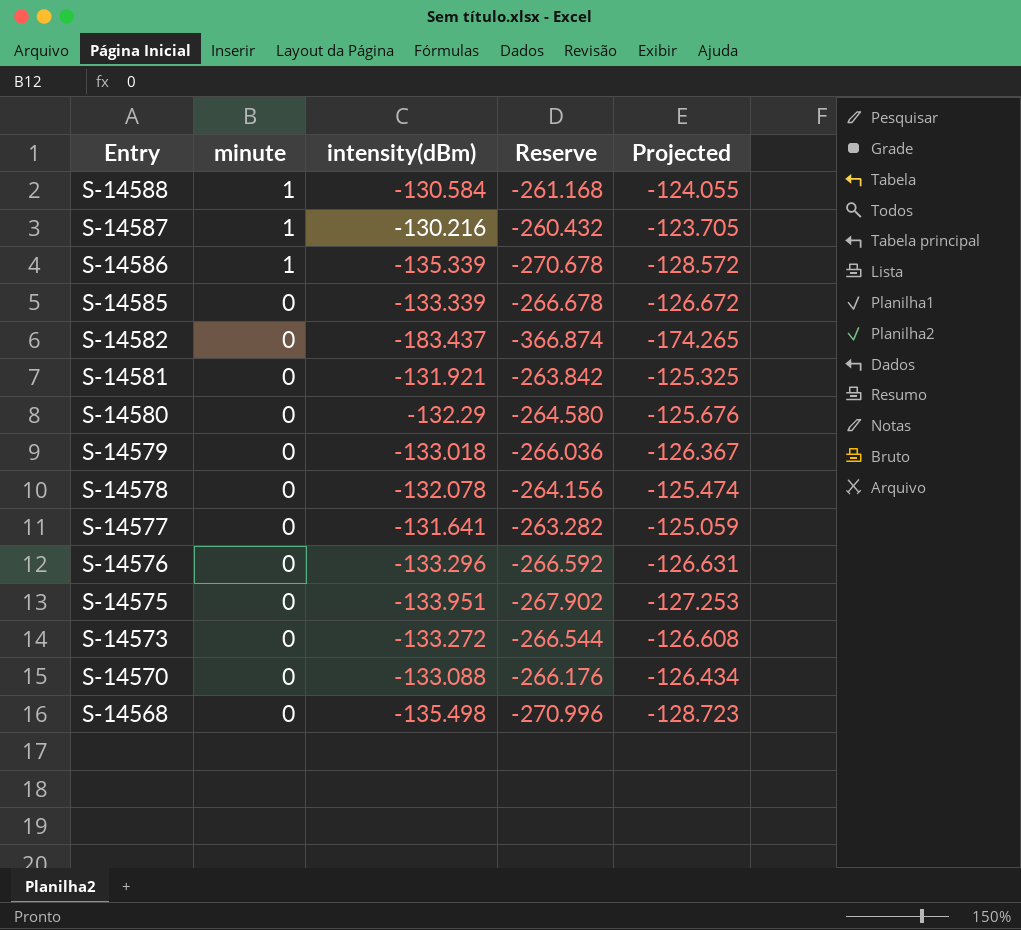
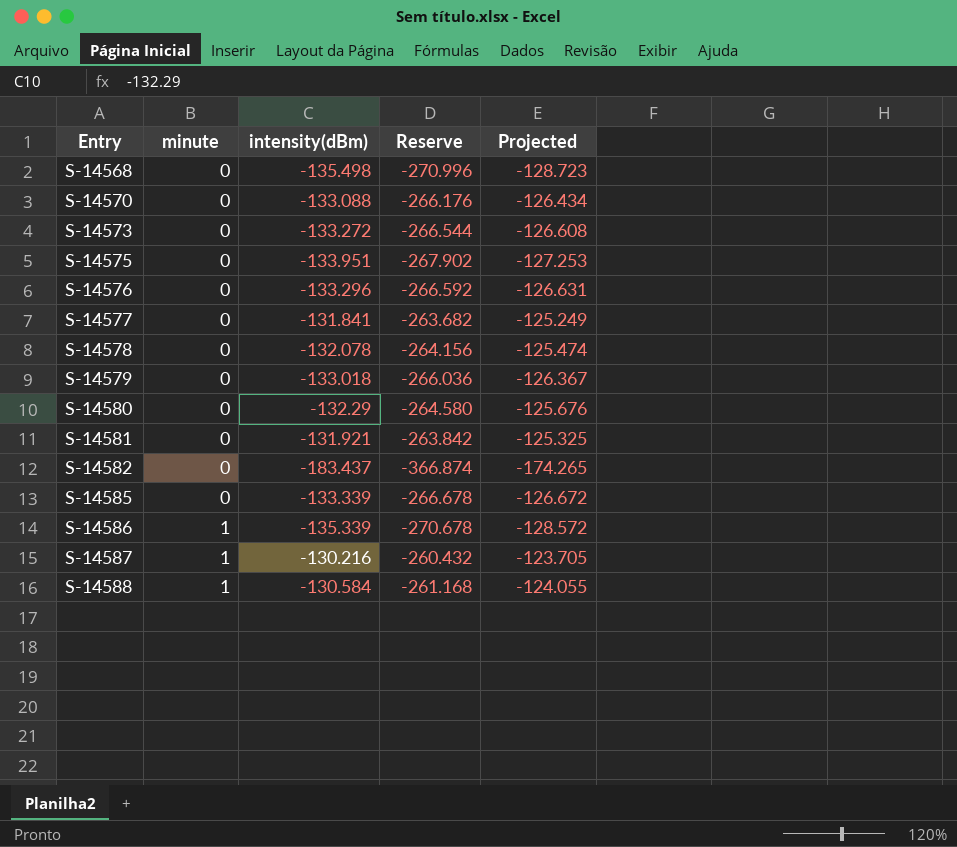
row order: Entry descending -> Entry ascending
S-14577 | intensity(dBm): -131.641 -> -131.841
S-14577 | Reserve: -263.282 -> -263.682
S-14577 | Projected: -125.059 -> -125.249

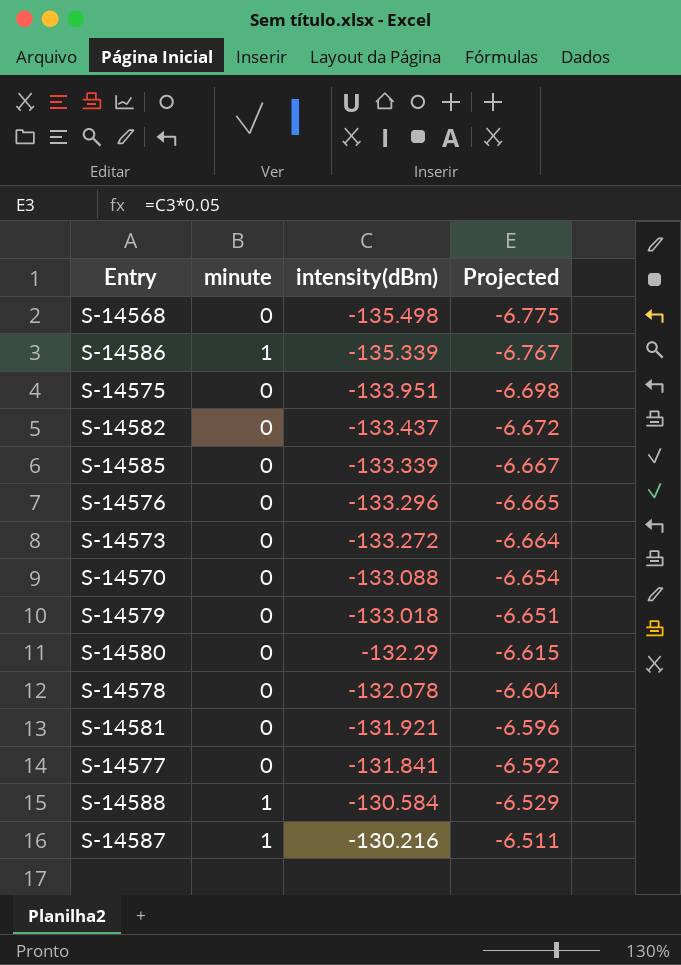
row order: Entry ascending -> intensity(dBm) ascending
column Reserve | formula: [intensity(dBm)] * 2 -> none
column Projected | formula: [intensity(dBm)] * 0.95 -> [intensity(dBm)] * 0.05
S-14582 | intensity(dBm): -183.437 -> -133.437

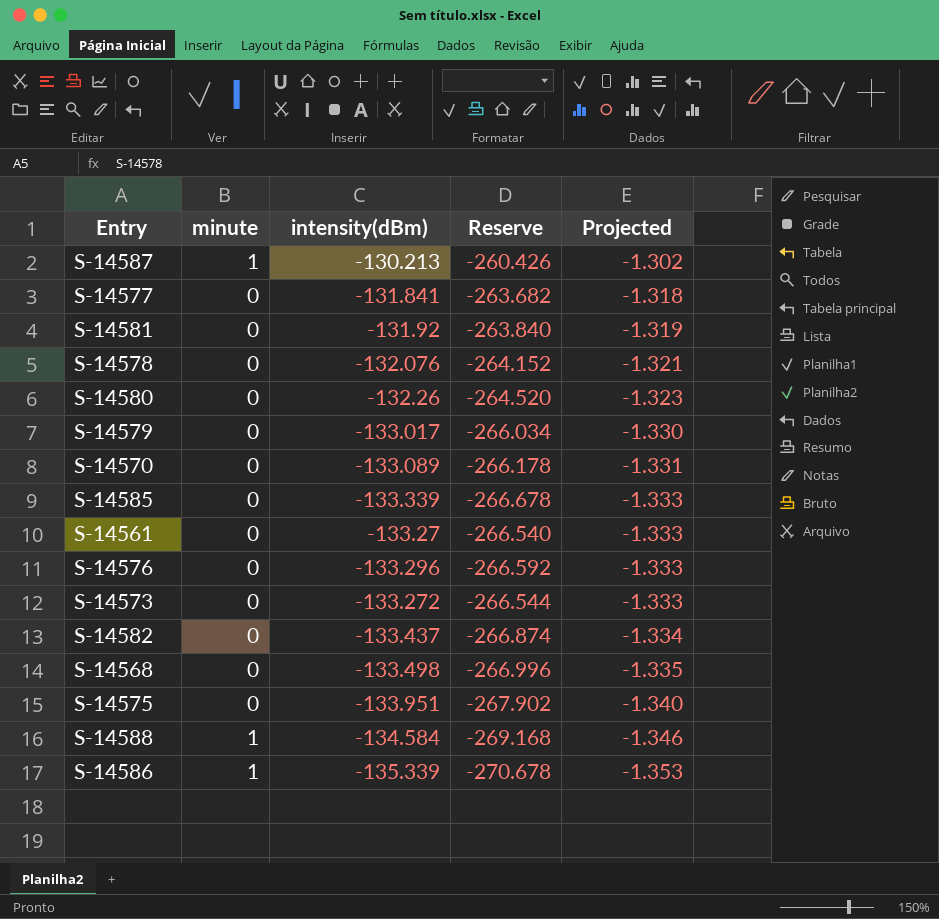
row order: intensity(dBm) ascending -> Projected descending
column Reserve | formula: none -> [intensity(dBm)] * 2
column Projected | formula: [intensity(dBm)] * 0.05 -> [intensity(dBm)] * 0.01
S-14587 | intensity(dBm): -130.216 -> -130.213
S-14581 | intensity(dBm): -131.921 -> -131.92
S-14578 | intensity(dBm): -132.078 -> -132.076
S-14580 | intensity(dBm): -132.29 -> -132.26
S-14579 | intensity(dBm): -133.018 -> -133.017
S-14570 | intensity(dBm): -133.088 -> -133.089
row S-14561: none -> 0 | -133.27 | -266.540 | -1.333
S-14568 | intensity(dBm): -135.498 -> -133.498
S-14588 | intensity(dBm): -130.584 -> -134.584

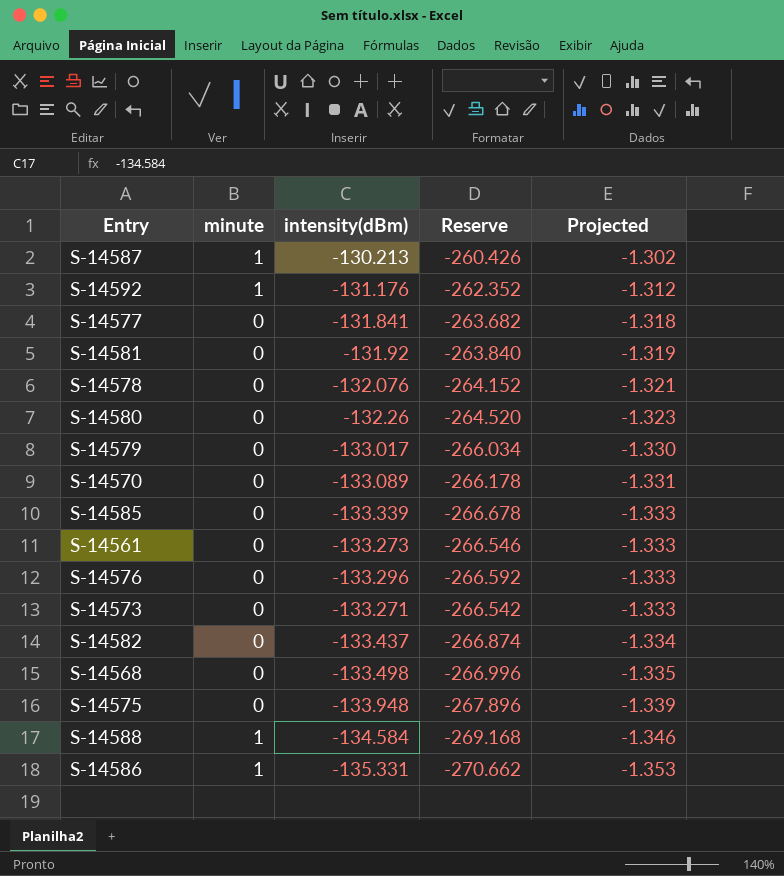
row S-14592: none -> 1 | -131.176 | -262.352 | -1.312
S-14561 | intensity(dBm): -133.27 -> -133.273
S-14561 | Reserve: -266.540 -> -266.546
S-14573 | intensity(dBm): -133.272 -> -133.271
S-14573 | Reserve: -266.544 -> -266.542
S-14575 | intensity(dBm): -133.951 -> -133.948
S-14575 | Reserve: -267.902 -> -267.896
S-14575 | Projected: -1.340 -> -1.339
S-14586 | intensity(dBm): -135.339 -> -135.331
S-14586 | Reserve: -270.678 -> -270.662

